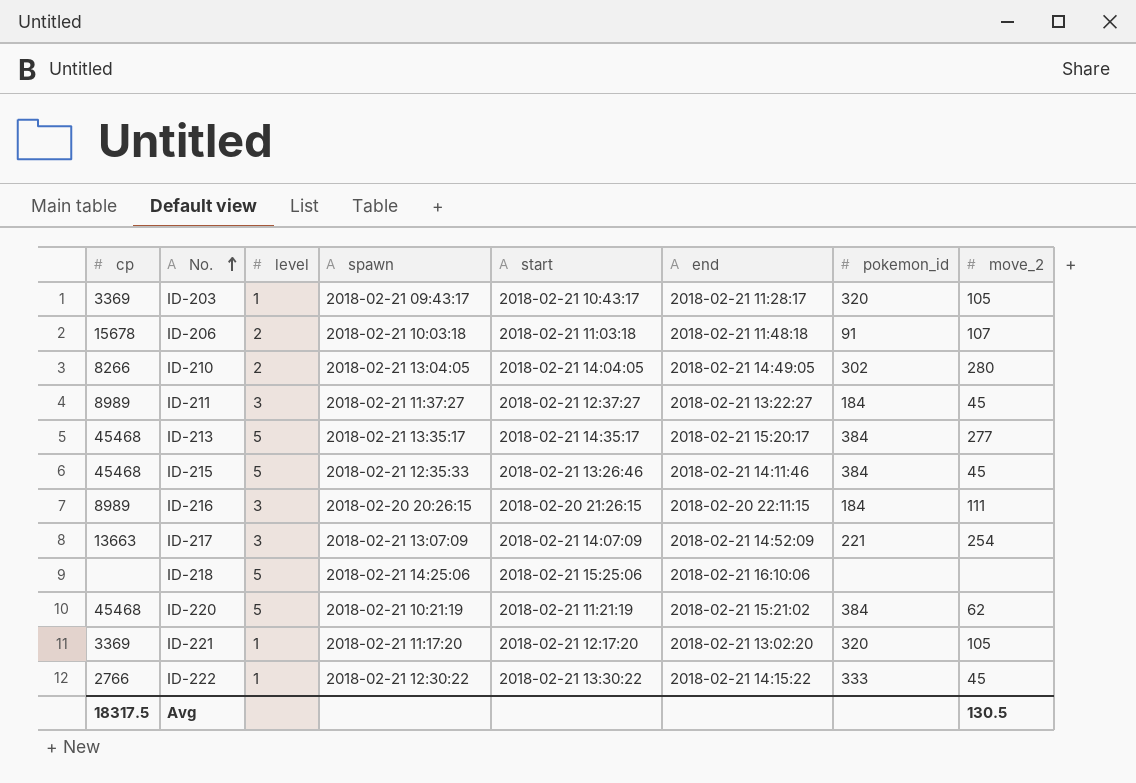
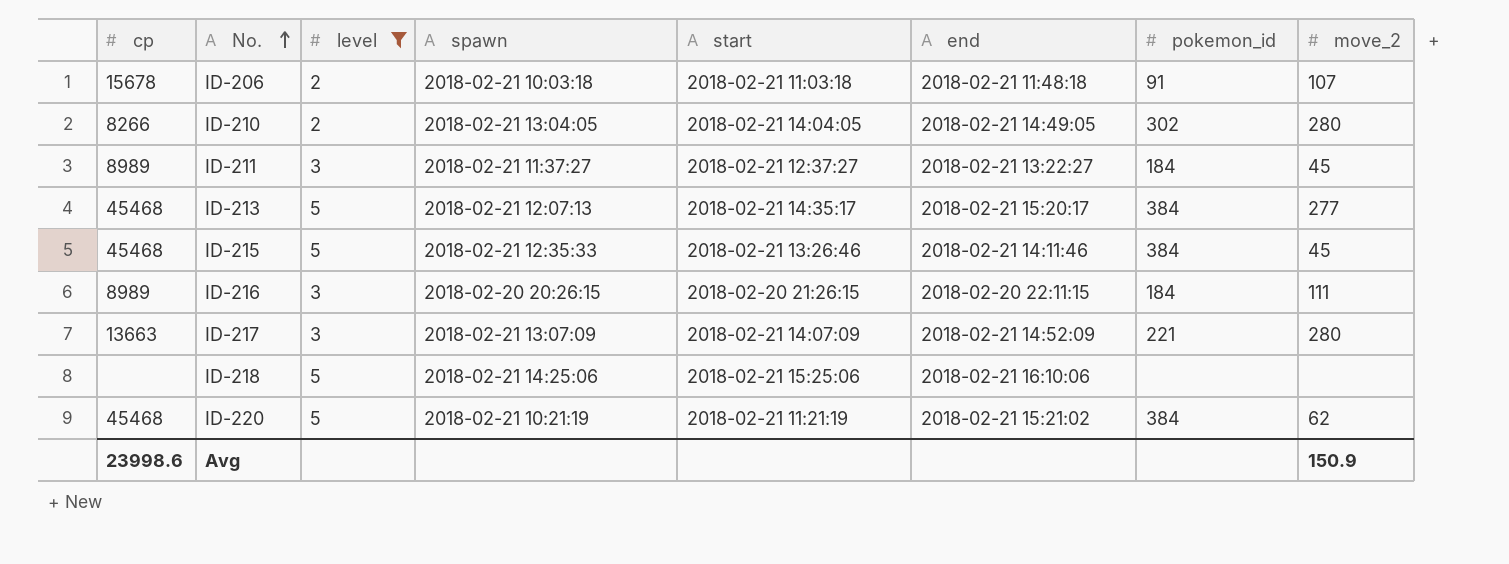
filter: none -> level != 1
ID-213 | spawn: 2018-02-21 13:35:17 -> 2018-02-21 12:07:13
ID-217 | move_2: 254 -> 280
Avg | cp: 18317.5 -> 23998.6
Avg | move_2: 130.5 -> 150.9

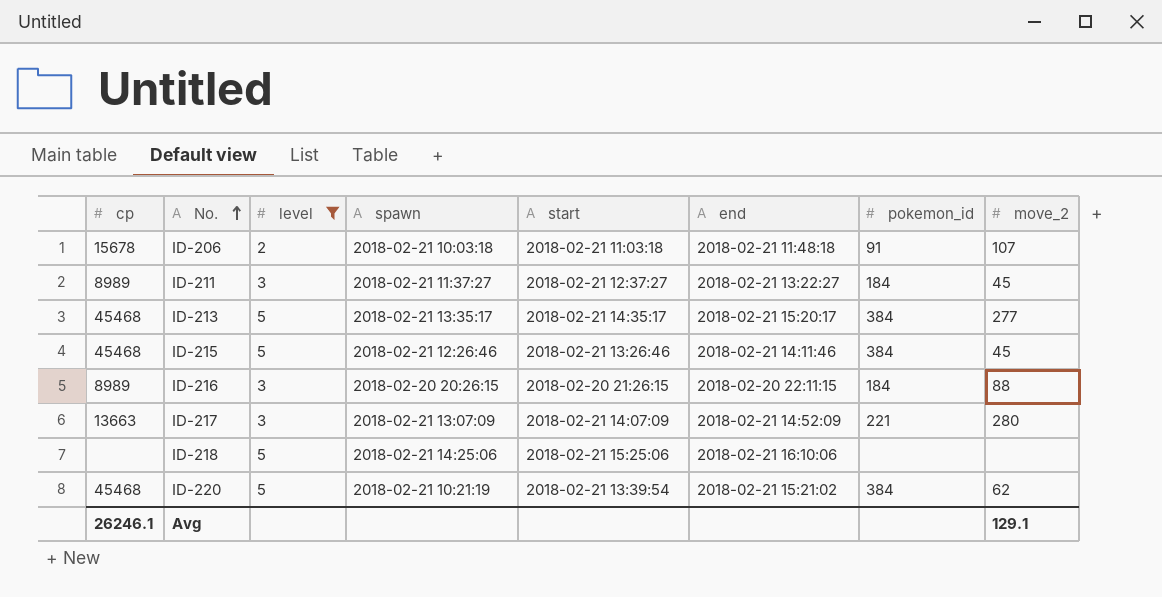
row ID-210: 8266 | 2 | 2018-02-21 13:04:05 | 2018-02-21 14:04:05 | 2018-02-21 14:49:05 | 302 | 280 -> none
ID-213 | spawn: 2018-02-21 12:07:13 -> 2018-02-21 13:35:17
ID-215 | spawn: 2018-02-21 12:35:33 -> 2018-02-21 12:26:46
ID-216 | move_2: 111 -> 88
ID-220 | start: 2018-02-21 11:21:19 -> 2018-02-21 13:39:54
Avg | cp: 23998.6 -> 26246.1
Avg | move_2: 150.9 -> 129.1

